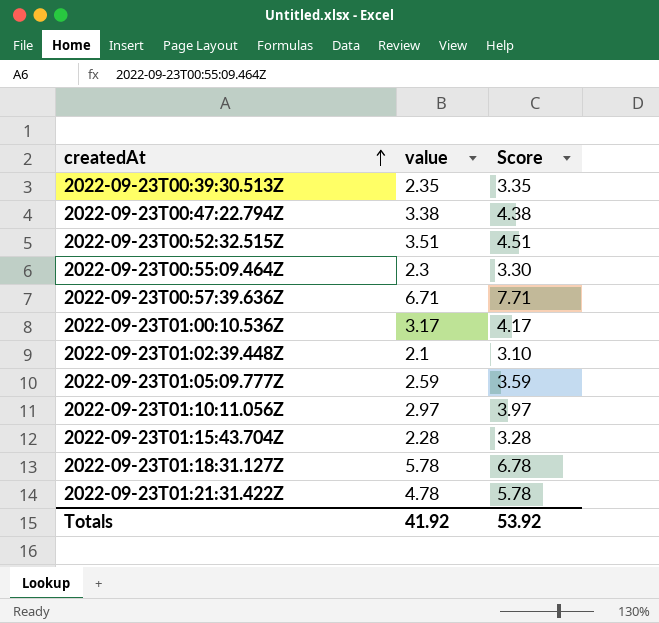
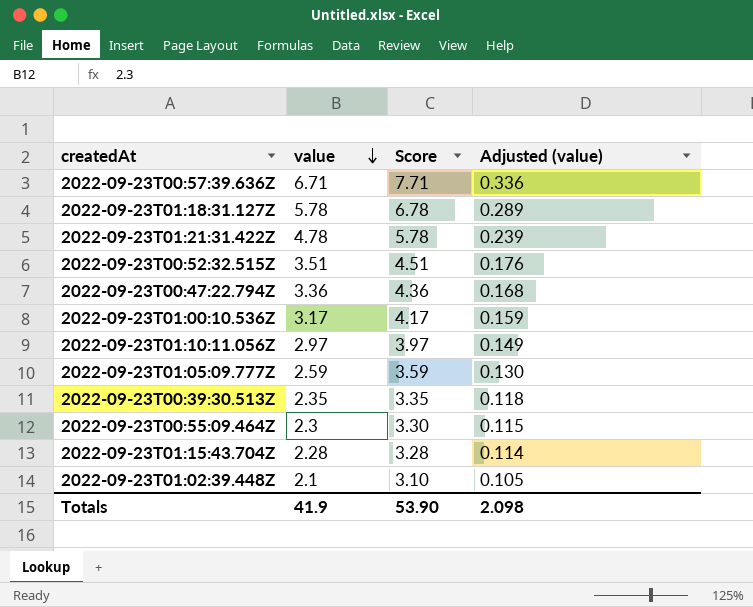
row order: createdAt ascending -> value descending
column Adjusted (value) | formula: none -> [value] * 0.05
2022-09-23T00:47:22.794Z | value: 3.38 -> 3.36
2022-09-23T00:47:22.794Z | Score: 4.38 -> 4.36
Totals | value: 41.92 -> 41.9
Totals | Score: 53.92 -> 53.90

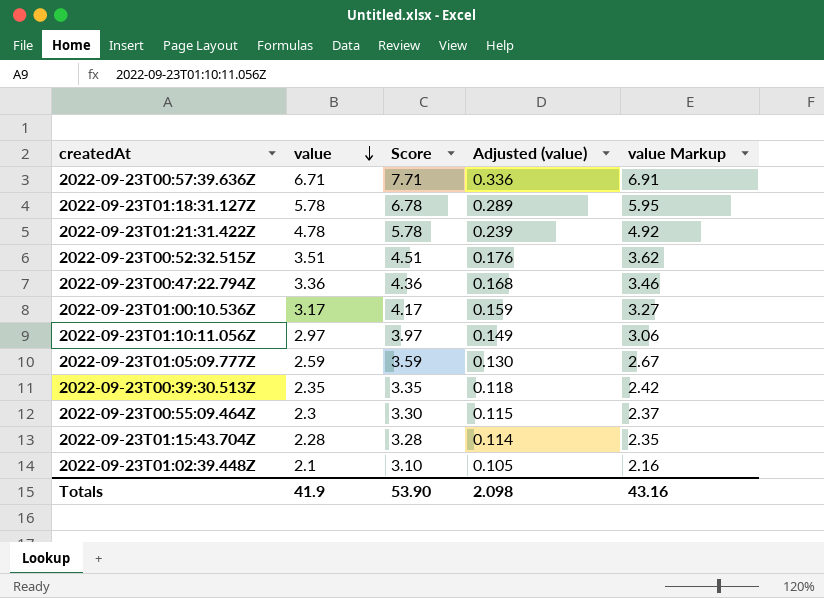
column value Markup | formula: none -> [value] * 1.03

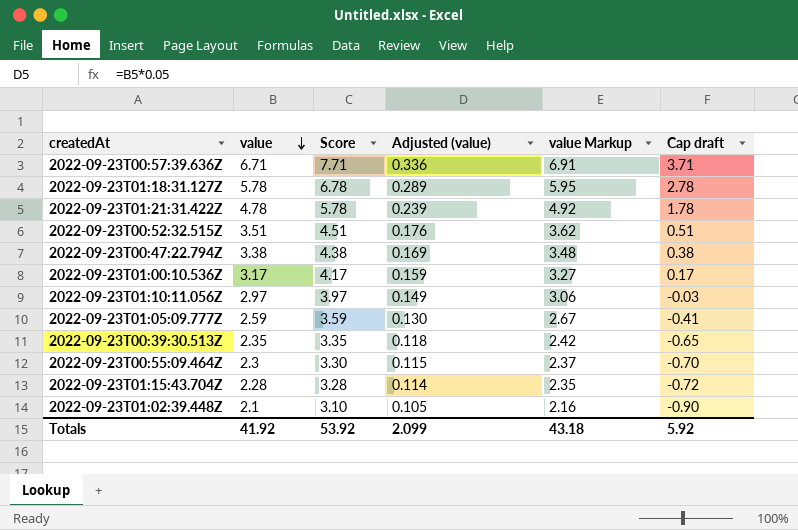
column Cap draft | formula: none -> [value] - 3
2022-09-23T00:47:22.794Z | value: 3.36 -> 3.38
2022-09-23T00:47:22.794Z | Score: 4.36 -> 4.38
2022-09-23T00:47:22.794Z | Adjusted (value): 0.168 -> 0.169
2022-09-23T00:47:22.794Z | value Markup: 3.46 -> 3.48
Totals | value: 41.9 -> 41.92
Totals | Score: 53.90 -> 53.92
Totals | Adjusted (value): 2.098 -> 2.099
Totals | value Markup: 43.16 -> 43.18

